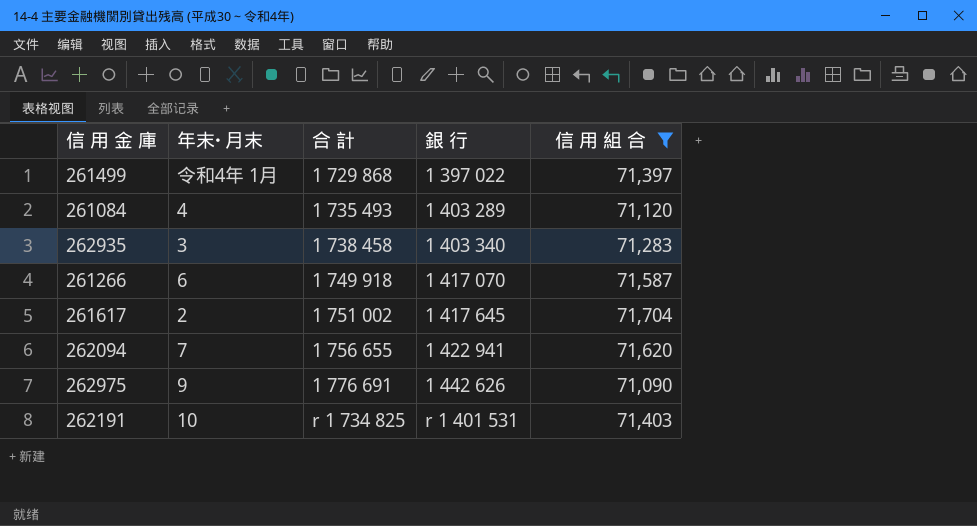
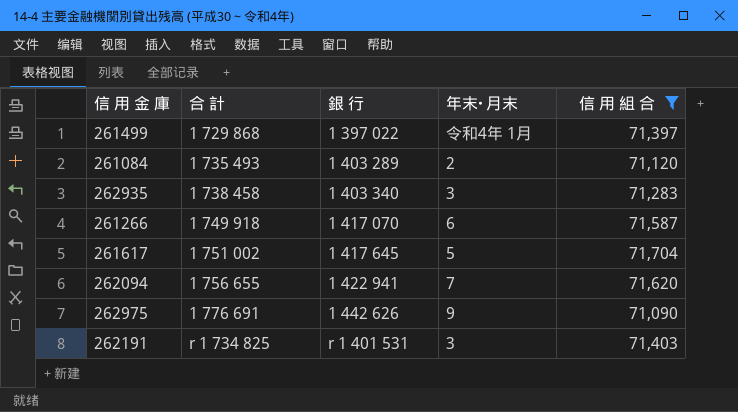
column 年末･月末 | position: 2 -> 4
261084 | 年末･月末: 4 -> 2
261617 | 年末･月末: 2 -> 5
262191 | 年末･月末: 10 -> 3

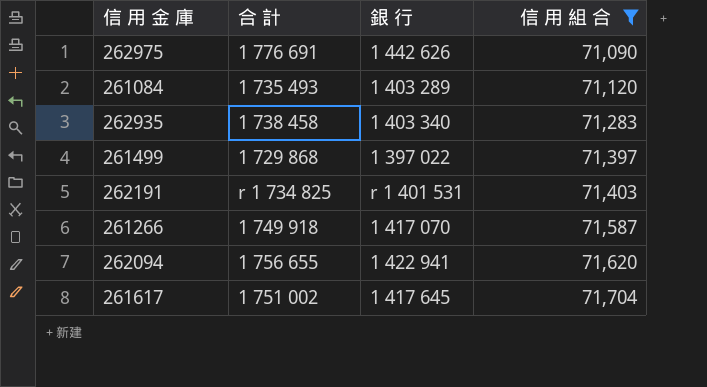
row order: 合 計 ascending -> 信 用 組 合 ascending
column 年末･月末 | position: 4 -> none

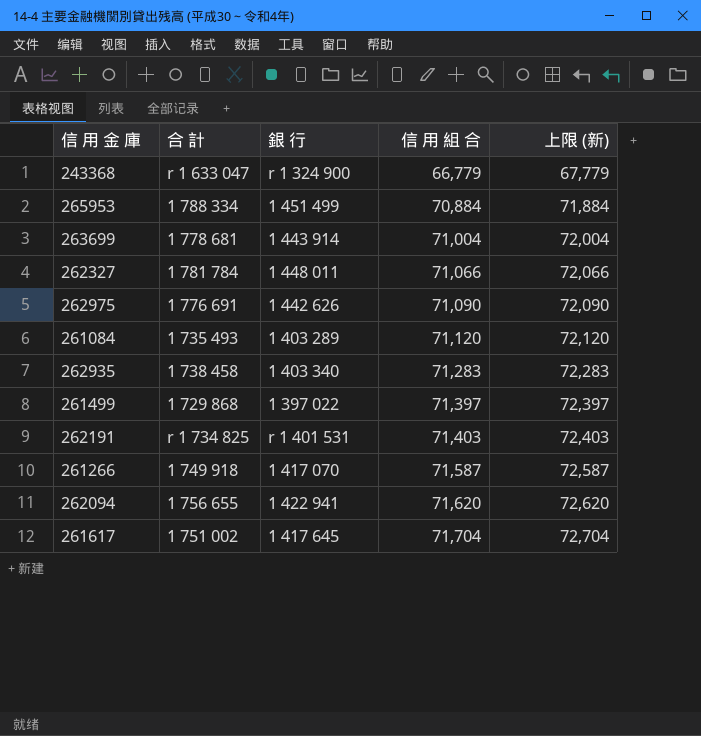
filter: 信 用 組 合 >= 71,090 -> none
column 上限 (新) | formula: none -> [信 用 組 合] + 1000

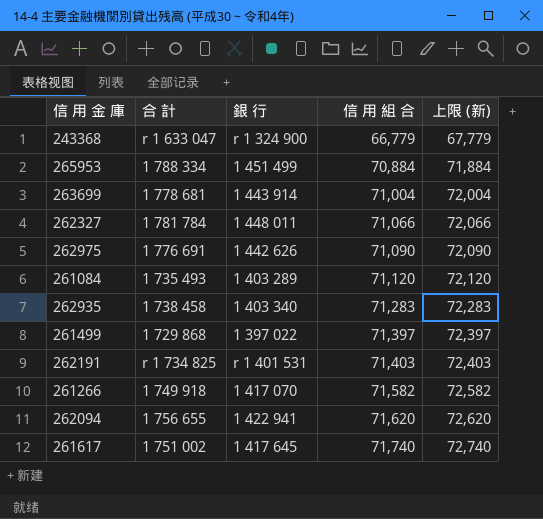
261266 | 信 用 組 合: 71,587 -> 71,582
261266 | 上限 (新): 72,587 -> 72,582
261617 | 信 用 組 合: 71,704 -> 71,740
261617 | 上限 (新): 72,704 -> 72,740

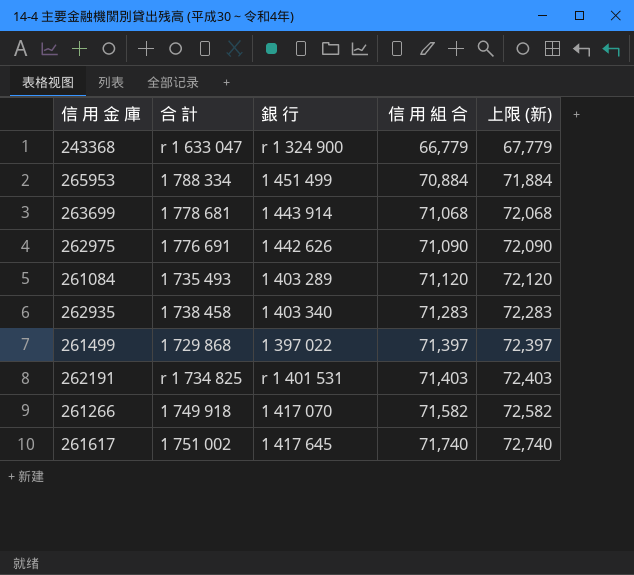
row 262327: 1 781 784 | 1 448 011 | 71,066 | 72,066 -> none
row 262094: 1 756 655 | 1 422 941 | 71,620 | 72,620 -> none
263699 | 信 用 組 合: 71,004 -> 71,068
263699 | 上限 (新): 72,004 -> 72,068

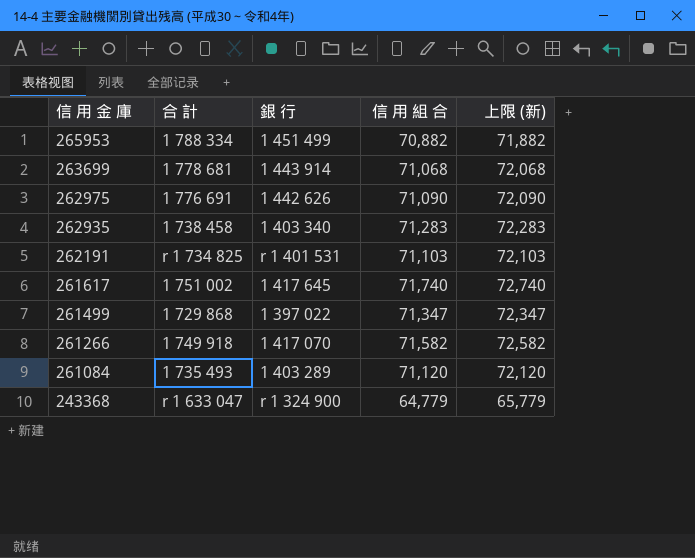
row order: 信 用 組 合 ascending -> 信 用 金 庫 descending
265953 | 信 用 組 合: 70,884 -> 70,882
265953 | 上限 (新): 71,884 -> 71,882
262191 | 信 用 組 合: 71,403 -> 71,103
262191 | 上限 (新): 72,403 -> 72,103
261499 | 信 用 組 合: 71,397 -> 71,347
261499 | 上限 (新): 72,397 -> 72,347
243368 | 信 用 組 合: 66,779 -> 64,779
243368 | 上限 (新): 67,779 -> 65,779

